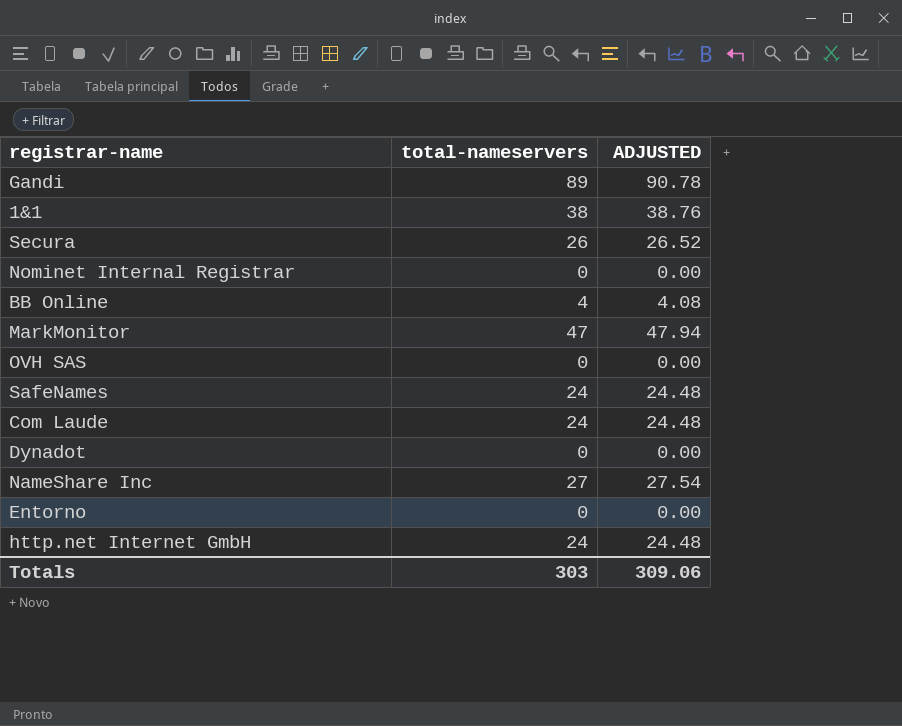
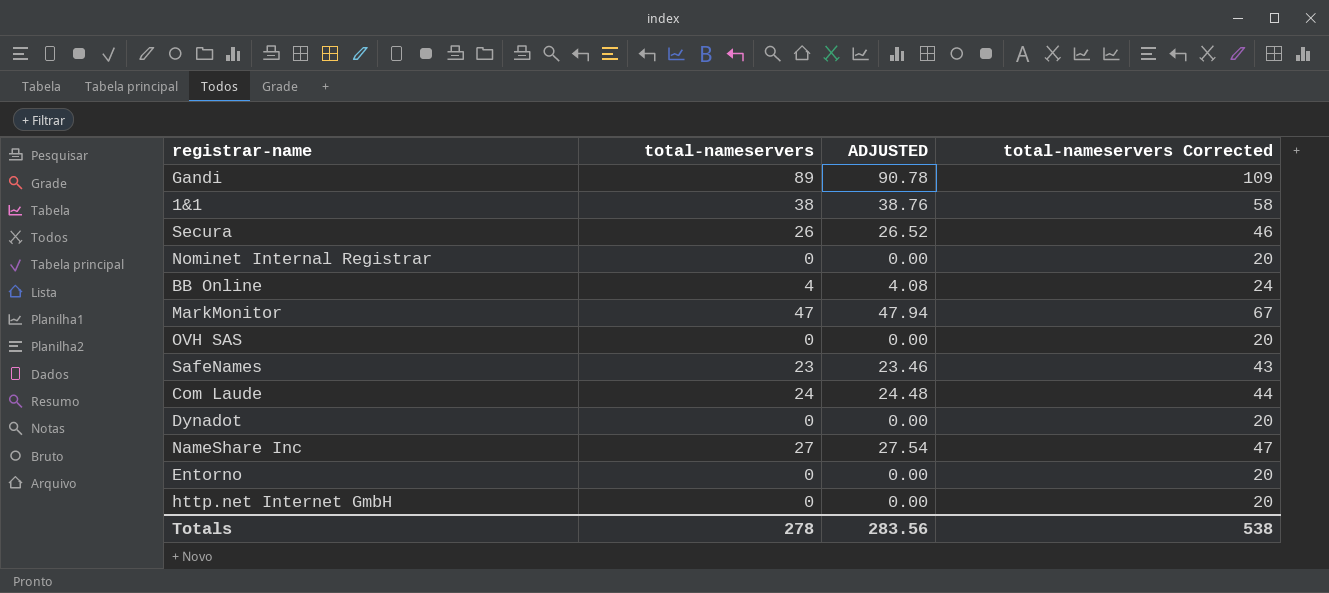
column total-nameservers Corrected | formula: none -> [total-nameservers] + 20
SafeNames | total-nameservers: 24 -> 23
SafeNames | ADJUSTED: 24.48 -> 23.46
http.net Internet GmbH | total-nameservers: 24 -> 0
http.net Internet GmbH | ADJUSTED: 24.48 -> 0.00
Totals | total-nameservers: 303 -> 278
Totals | ADJUSTED: 309.06 -> 283.56

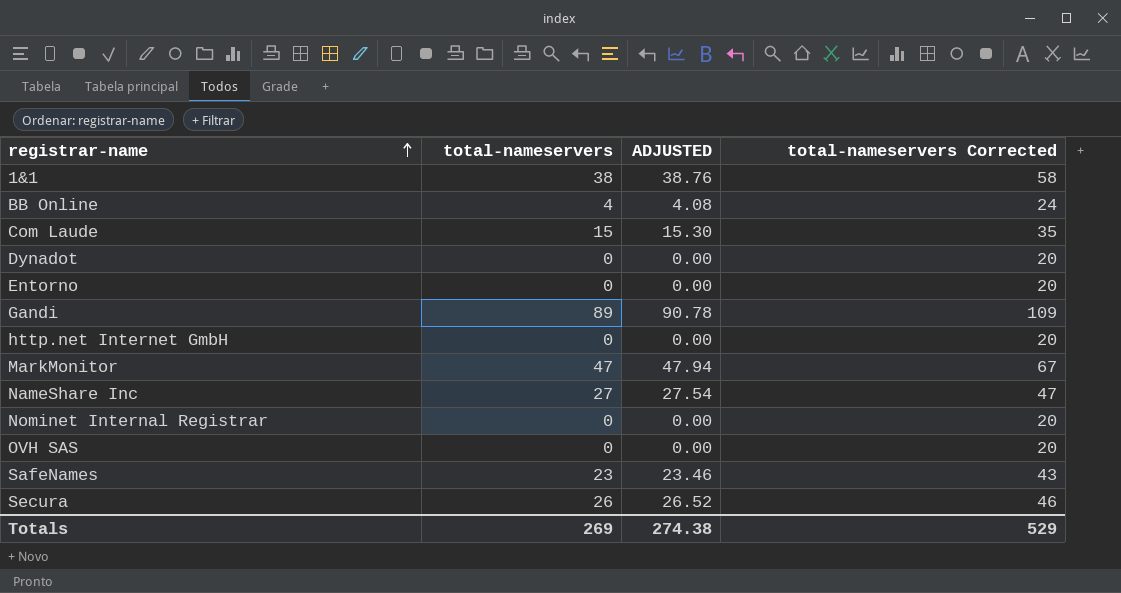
row order: none -> registrar-name ascending
Com Laude | total-nameservers: 24 -> 15
Com Laude | ADJUSTED: 24.48 -> 15.30
Com Laude | total-nameservers Corrected: 44 -> 35
Totals | total-nameservers: 278 -> 269
Totals | ADJUSTED: 283.56 -> 274.38
Totals | total-nameservers Corrected: 538 -> 529

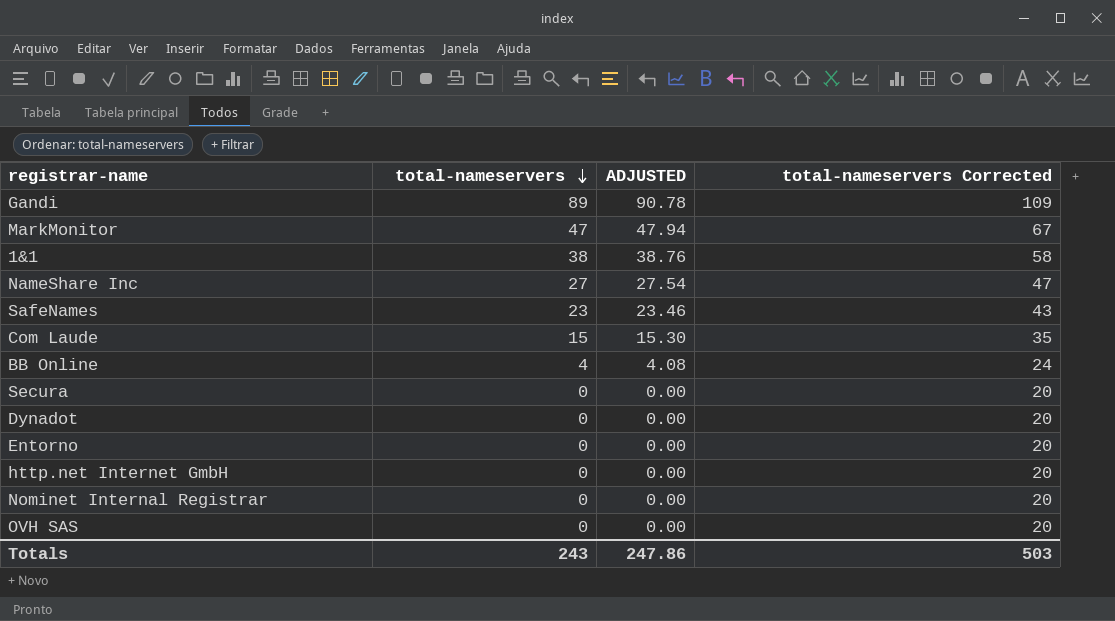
row order: registrar-name ascending -> total-nameservers descending
Secura | total-nameservers: 26 -> 0
Secura | ADJUSTED: 26.52 -> 0.00
Secura | total-nameservers Corrected: 46 -> 20
Totals | total-nameservers: 269 -> 243
Totals | ADJUSTED: 274.38 -> 247.86
Totals | total-nameservers Corrected: 529 -> 503

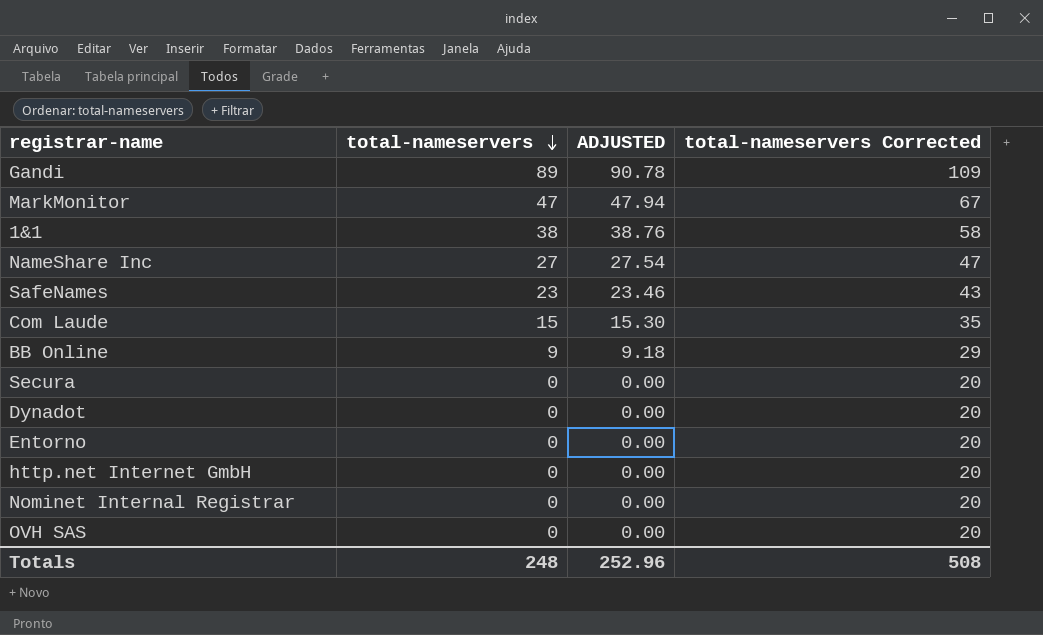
BB Online | total-nameservers: 4 -> 9
BB Online | ADJUSTED: 4.08 -> 9.18
BB Online | total-nameservers Corrected: 24 -> 29
Totals | total-nameservers: 243 -> 248
Totals | ADJUSTED: 247.86 -> 252.96
Totals | total-nameservers Corrected: 503 -> 508

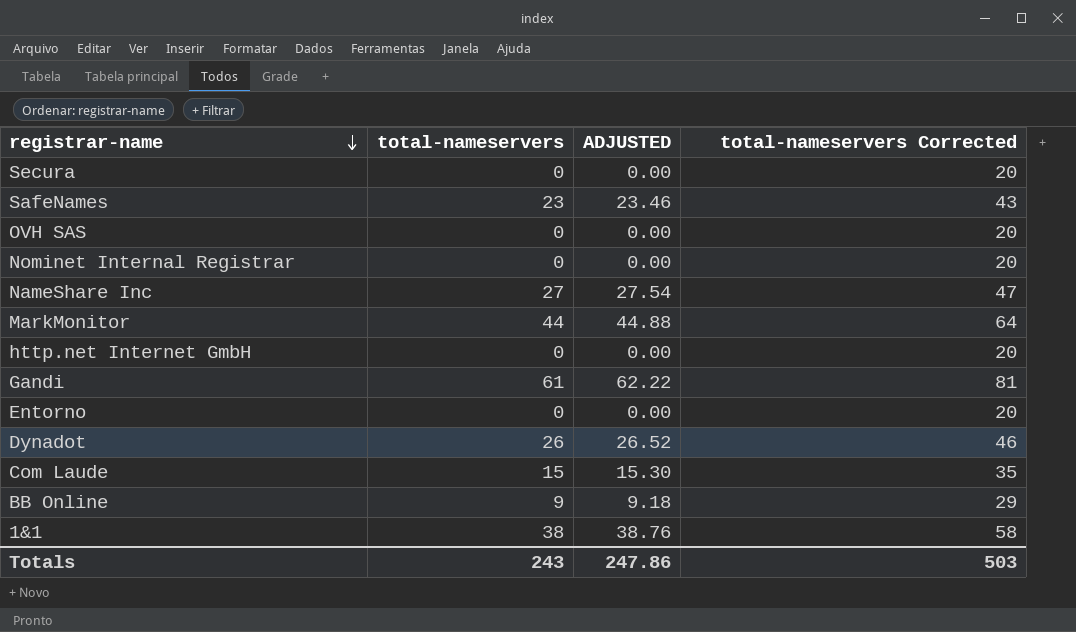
row order: total-nameservers descending -> registrar-name descending
MarkMonitor | total-nameservers: 47 -> 44
MarkMonitor | ADJUSTED: 47.94 -> 44.88
MarkMonitor | total-nameservers Corrected: 67 -> 64
Gandi | total-nameservers: 89 -> 61
Gandi | ADJUSTED: 90.78 -> 62.22
Gandi | total-nameservers Corrected: 109 -> 81
Dynadot | total-nameservers: 0 -> 26
Dynadot | ADJUSTED: 0.00 -> 26.52
Dynadot | total-nameservers Corrected: 20 -> 46
Totals | total-nameservers: 248 -> 243
Totals | ADJUSTED: 252.96 -> 247.86
Totals | total-nameservers Corrected: 508 -> 503

